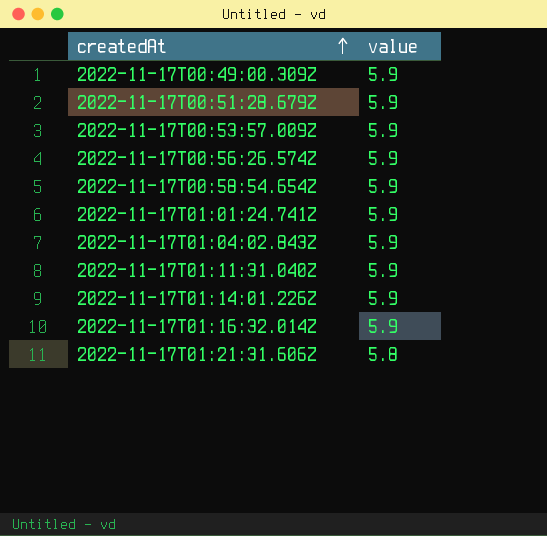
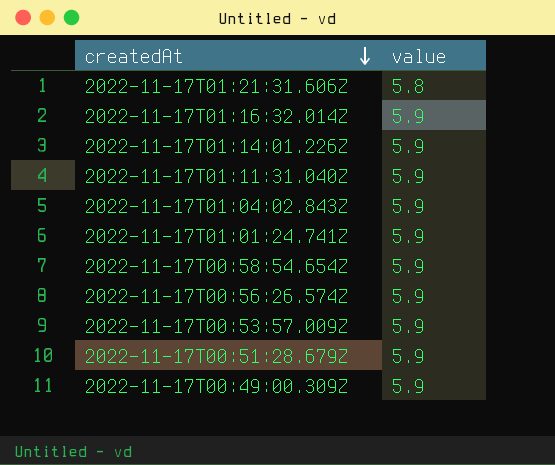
row order: createdAt ascending -> createdAt descending

